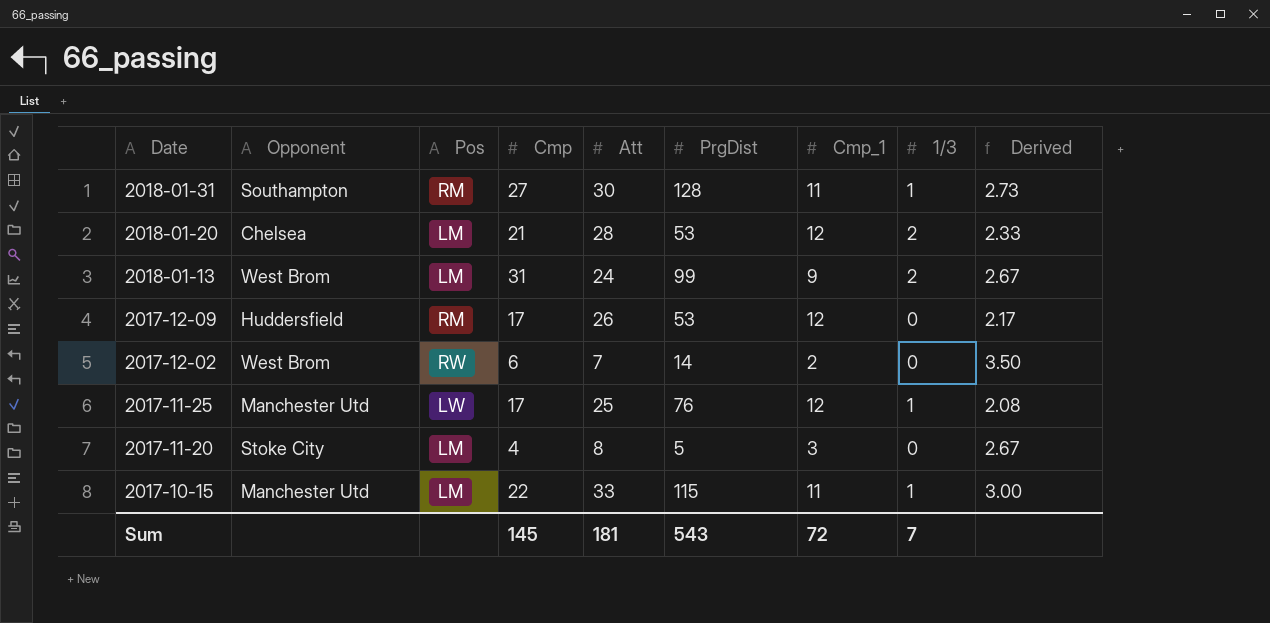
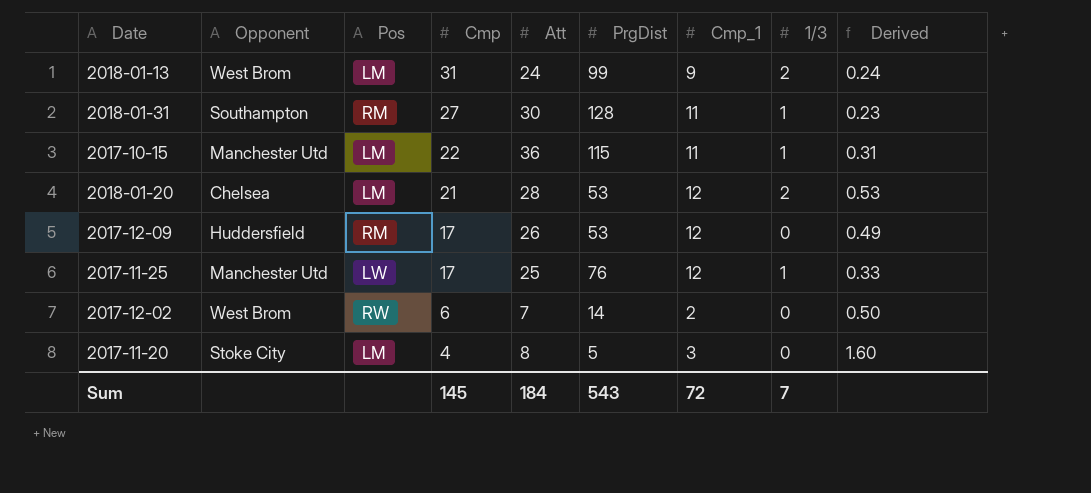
row order: Date descending -> Cmp descending
column Derived | formula: [Att] / [Cmp_1] -> [Att] / [PrgDist]
2017-10-15 | Att: 33 -> 36
Sum | Att: 181 -> 184

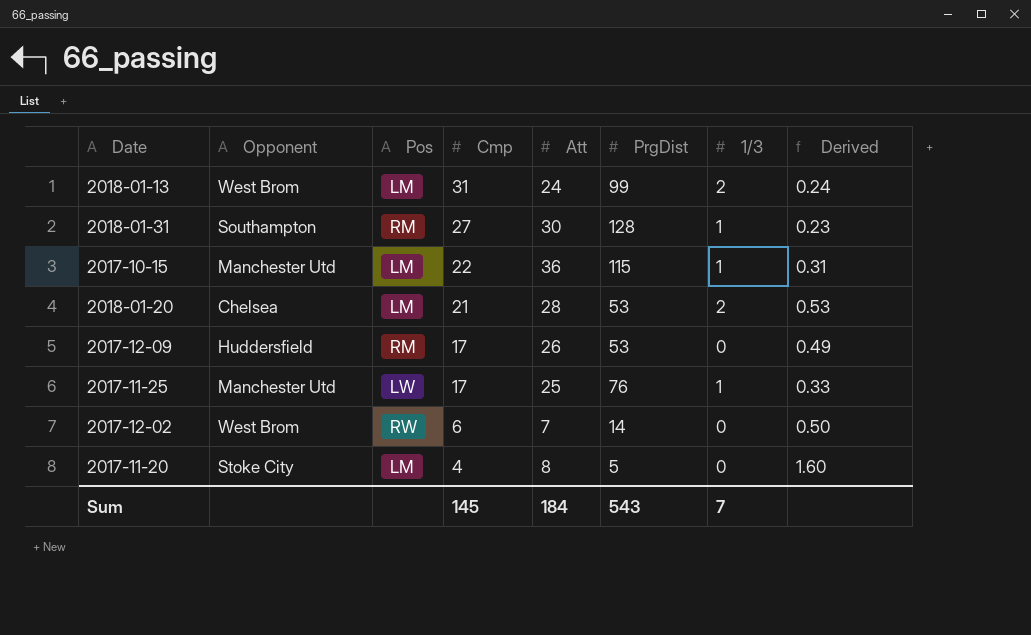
column Cmp_1 | position: 7 -> none

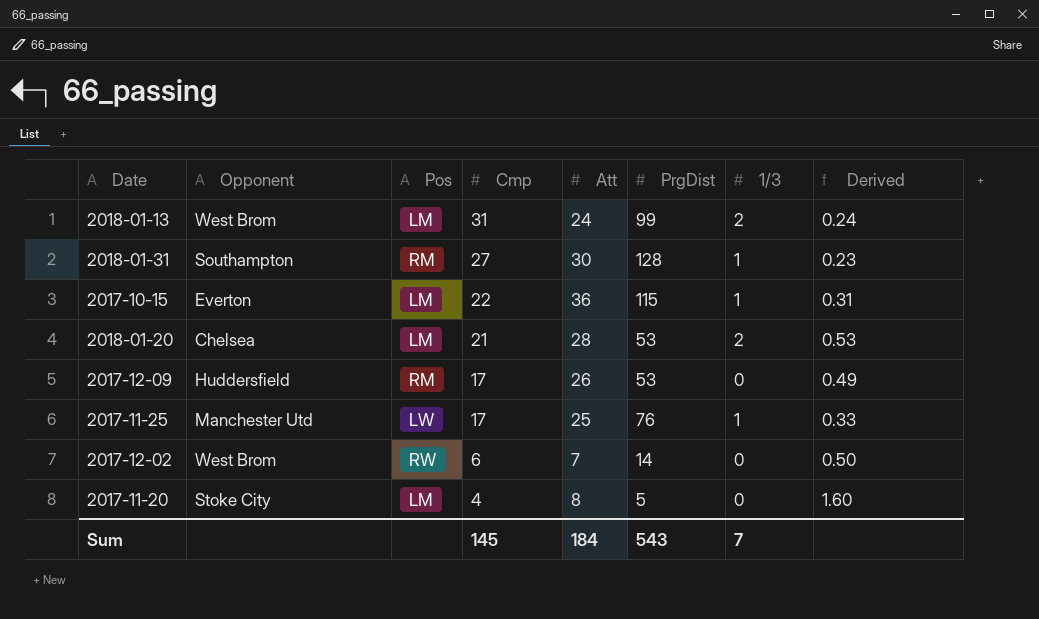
2017-10-15 | Opponent: Manchester Utd -> Everton

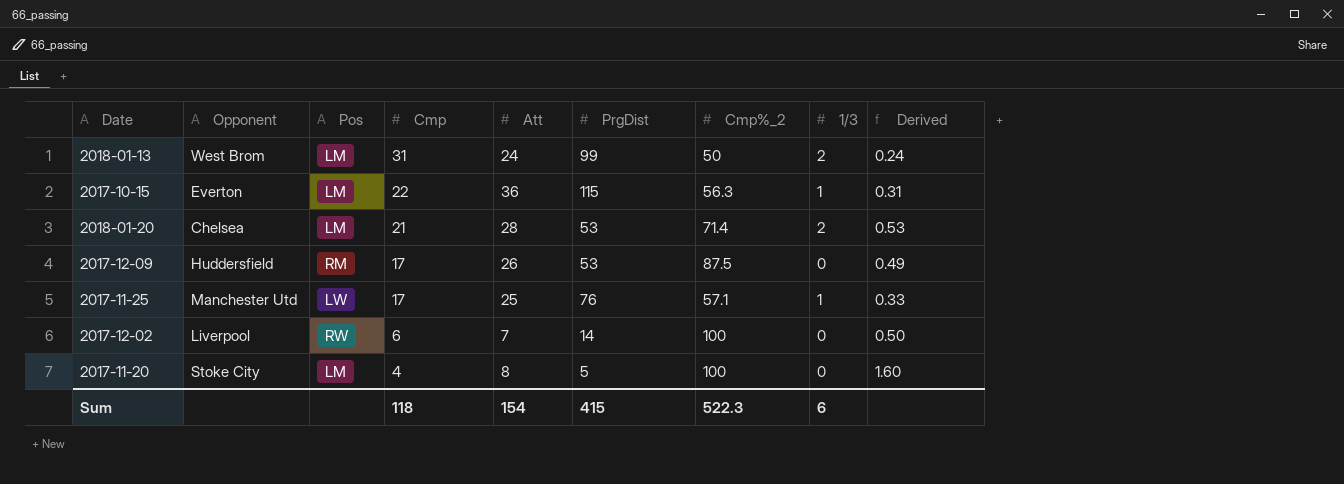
column Cmp%_2 | position: none -> 7
row 2018-01-31: Southampton | RM | 27 | 30 | 128 | 1 | 0.23 -> none
2017-12-02 | Opponent: West Brom -> Liverpool
Sum | Cmp: 145 -> 118
Sum | Att: 184 -> 154
Sum | PrgDist: 543 -> 415
Sum | 1/3: 7 -> 6

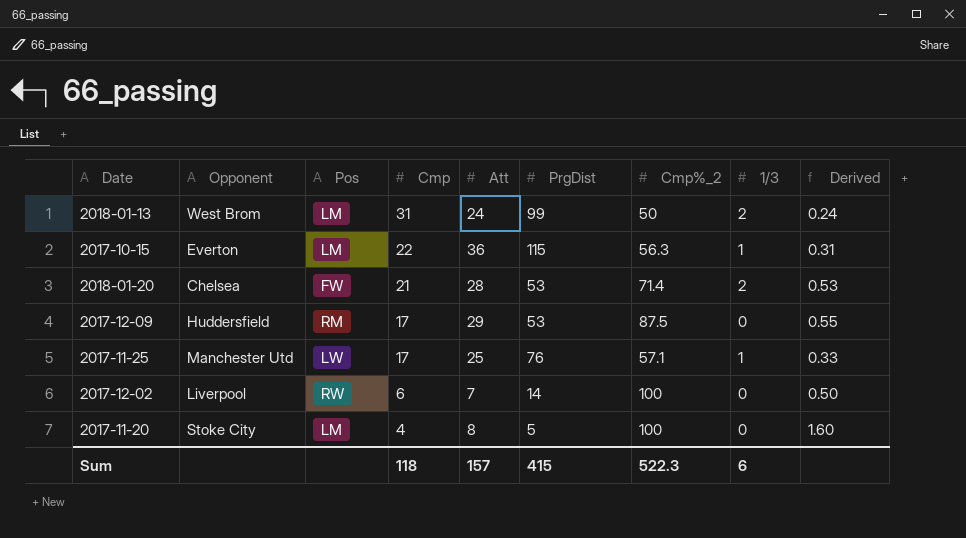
2018-01-20 | Pos: LM -> FW
2017-12-09 | Att: 26 -> 29
2017-12-09 | Derived: 0.49 -> 0.55
Sum | Att: 154 -> 157

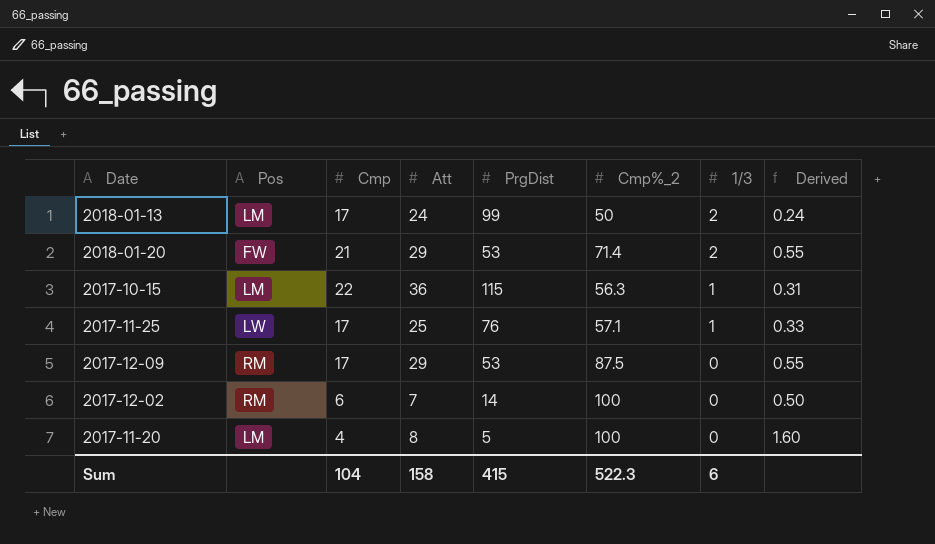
row order: Cmp descending -> 1/3 descending
column Opponent | position: 2 -> none
2018-01-13 | Cmp: 31 -> 17
2018-01-20 | Att: 28 -> 29
2018-01-20 | Derived: 0.53 -> 0.55
2017-12-02 | Pos: RW -> RM
Sum | Cmp: 118 -> 104
Sum | Att: 157 -> 158

